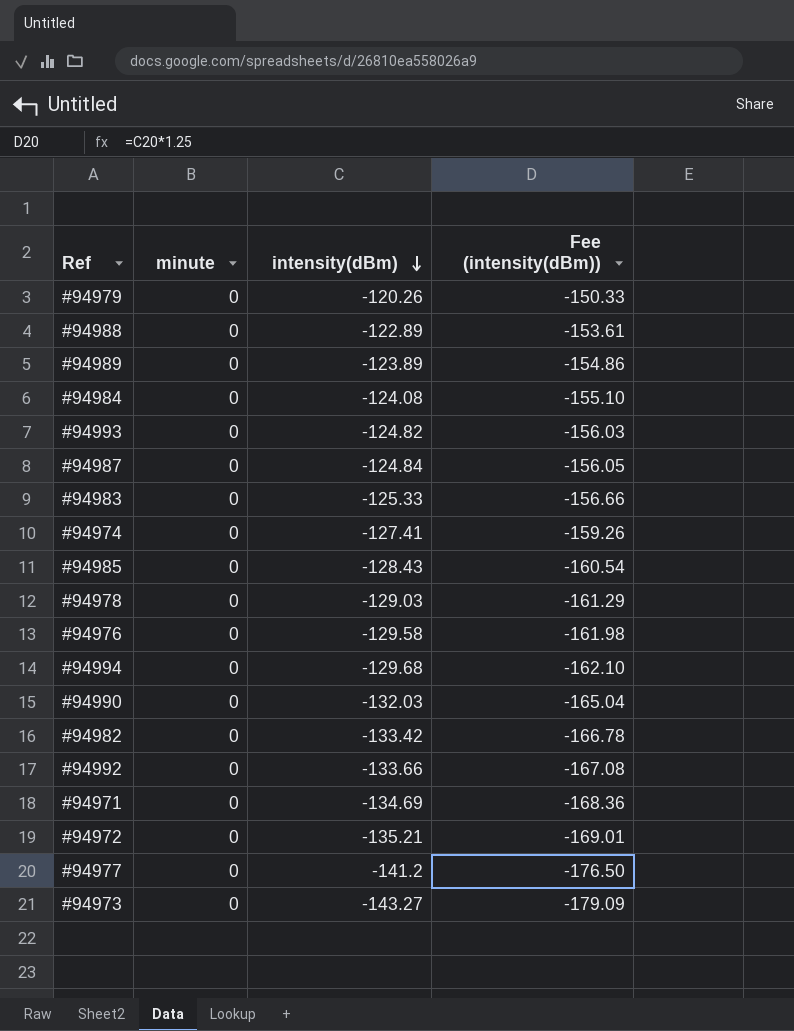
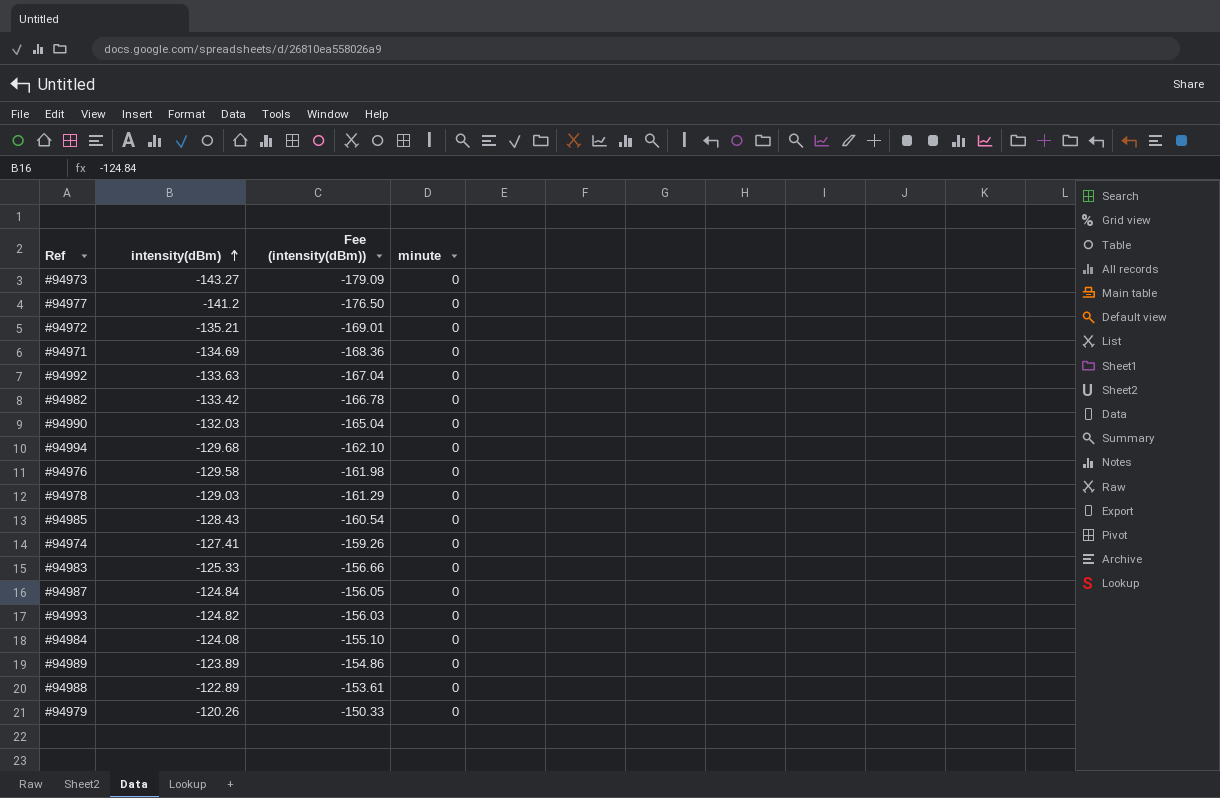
row order: intensity(dBm) descending -> intensity(dBm) ascending
column minute | position: 2 -> 4
#94992 | intensity(dBm): -133.66 -> -133.63
#94992 | Fee (intensity(dBm)): -167.08 -> -167.04

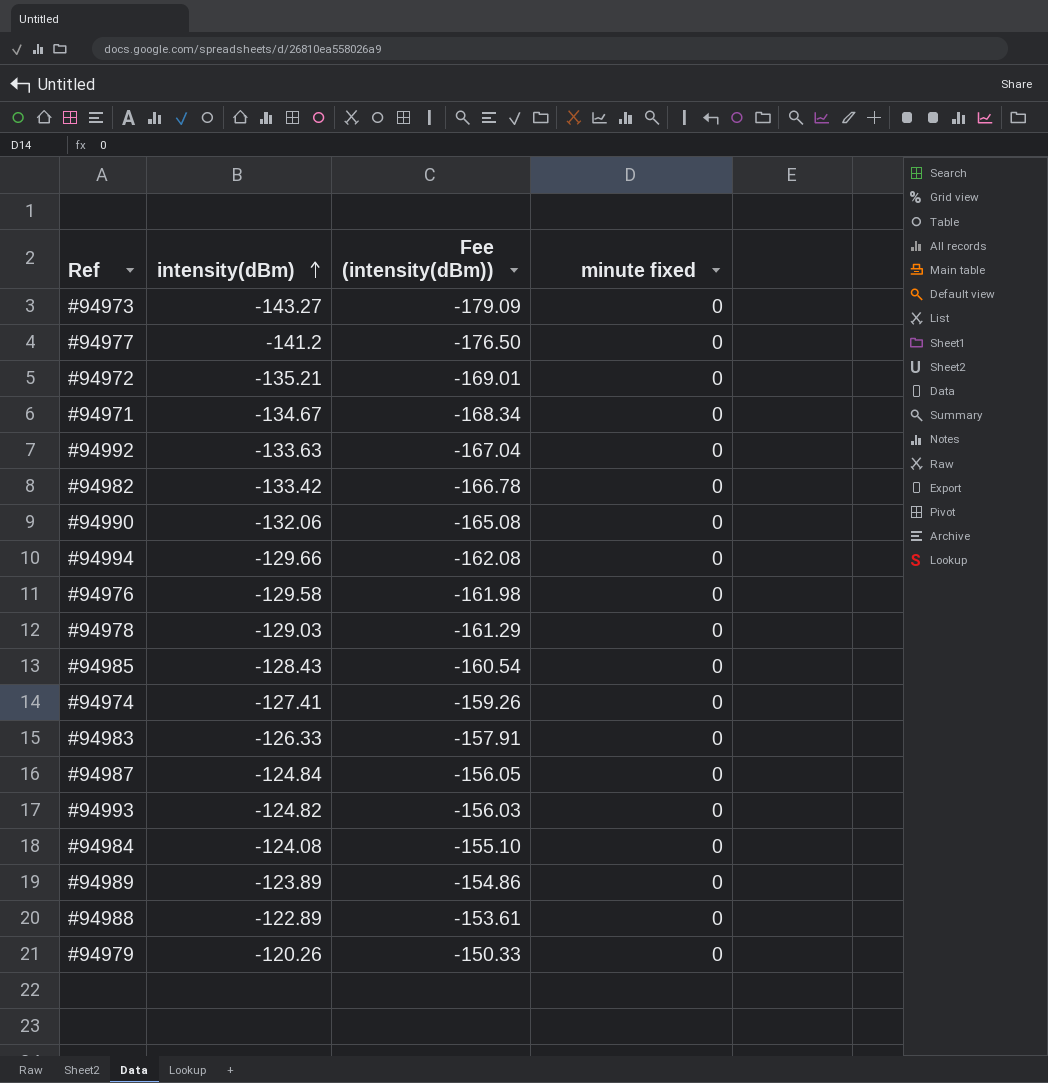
column name: minute -> minute fixed
#94971 | intensity(dBm): -134.69 -> -134.67
#94971 | Fee (intensity(dBm)): -168.36 -> -168.34
#94990 | intensity(dBm): -132.03 -> -132.06
#94990 | Fee (intensity(dBm)): -165.04 -> -165.08
#94994 | intensity(dBm): -129.68 -> -129.66
#94994 | Fee (intensity(dBm)): -162.10 -> -162.08
#94983 | intensity(dBm): -125.33 -> -126.33
#94983 | Fee (intensity(dBm)): -156.66 -> -157.91

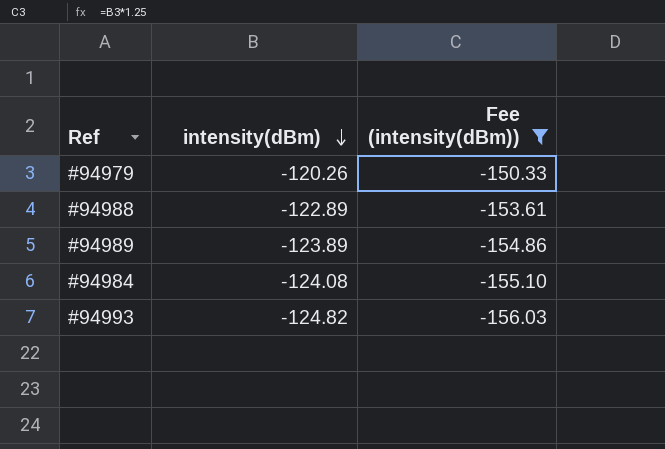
filter: none -> Fee (intensity(dBm)) >= -156.03
row order: intensity(dBm) ascending -> intensity(dBm) descending
column minute fixed | position: 4 -> none

